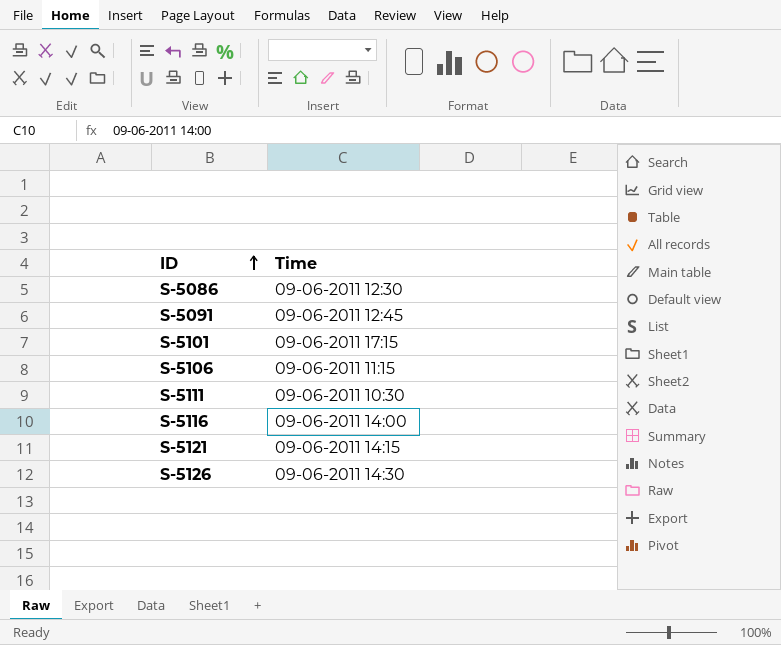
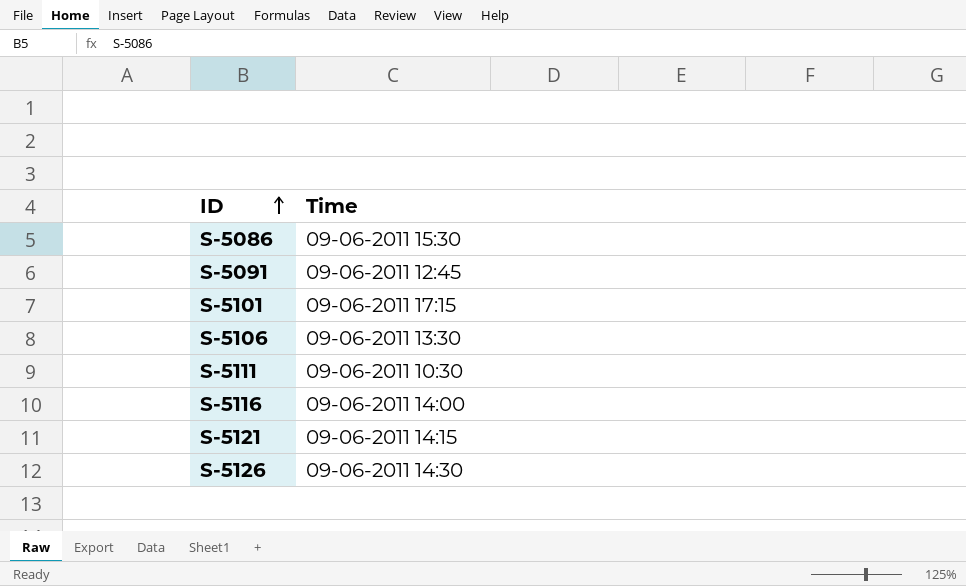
S-5086 | Time: 09-06-2011 12:30 -> 09-06-2011 15:30
S-5106 | Time: 09-06-2011 11:15 -> 09-06-2011 13:30

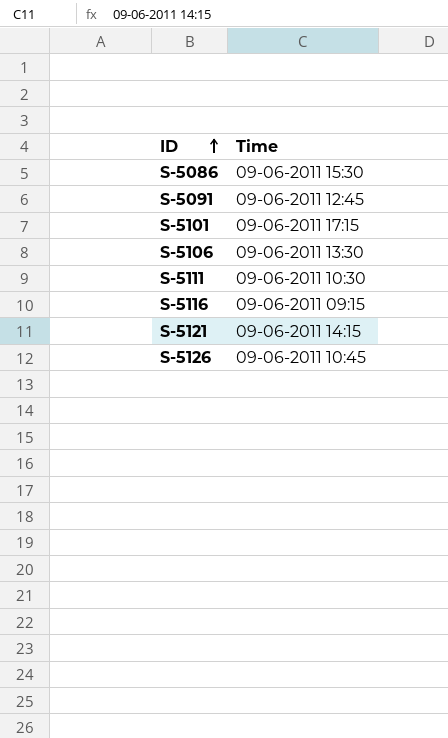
S-5116 | Time: 09-06-2011 14:00 -> 09-06-2011 09:15
S-5126 | Time: 09-06-2011 14:30 -> 09-06-2011 10:45

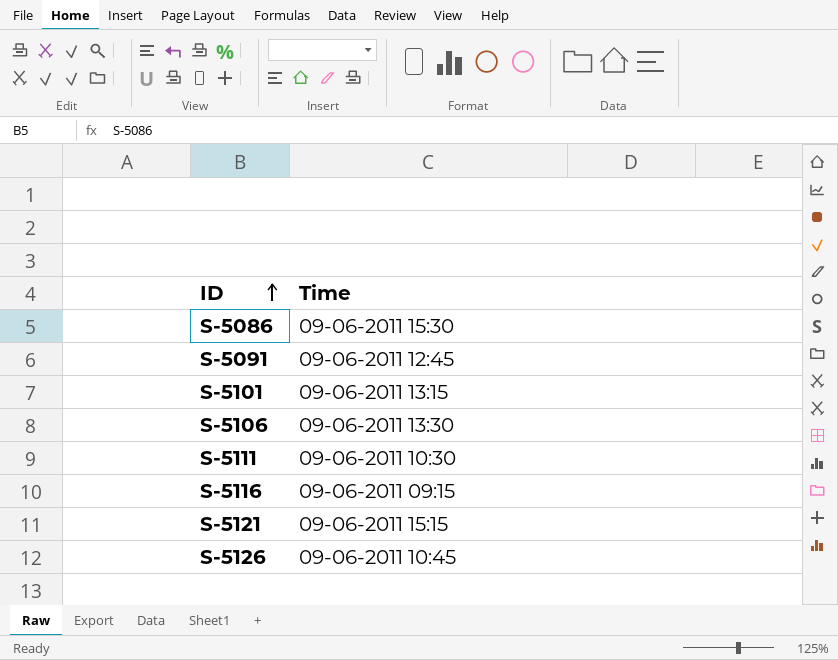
S-5101 | Time: 09-06-2011 17:15 -> 09-06-2011 13:15
S-5121 | Time: 09-06-2011 14:15 -> 09-06-2011 15:15

